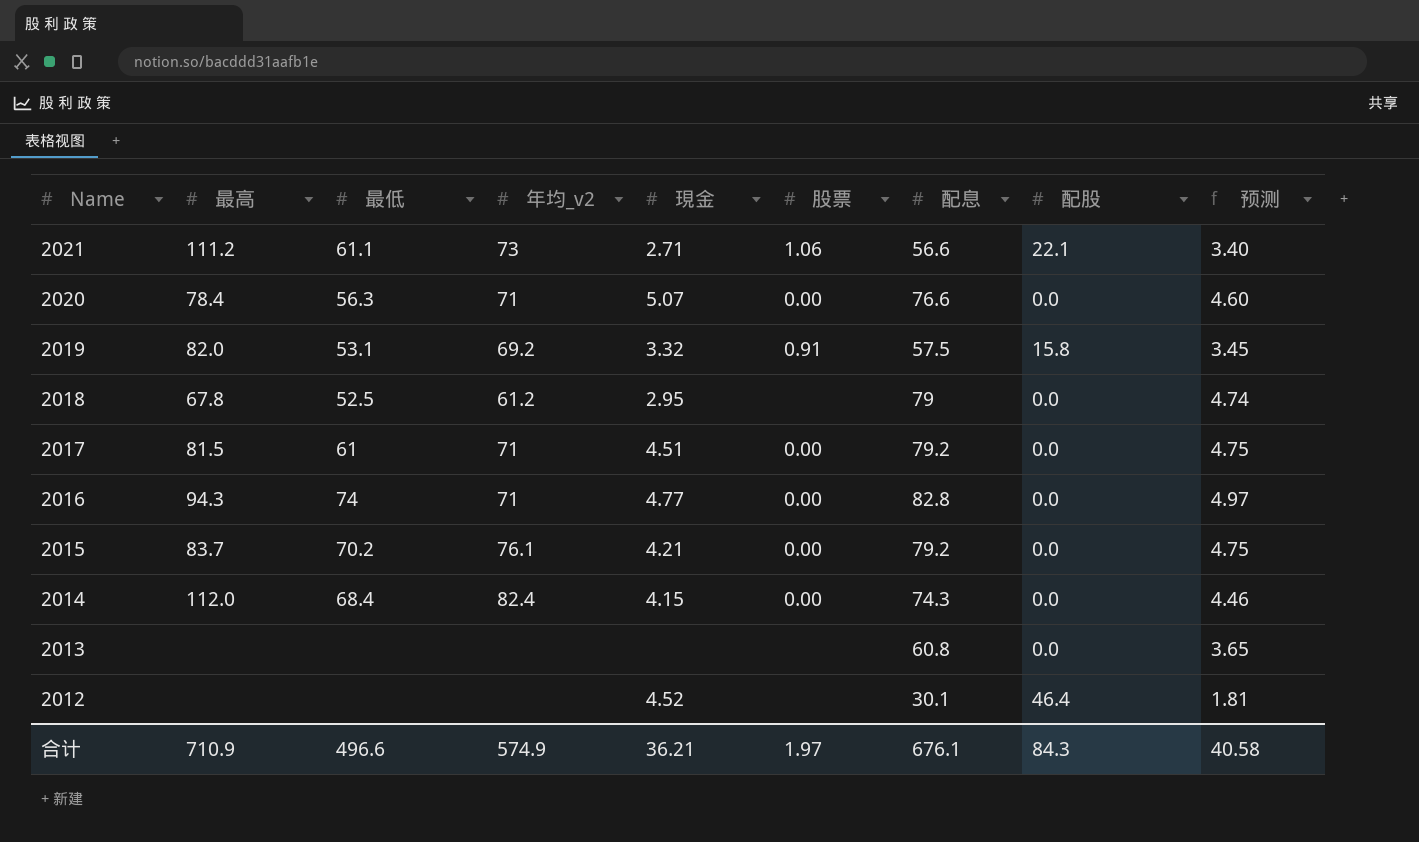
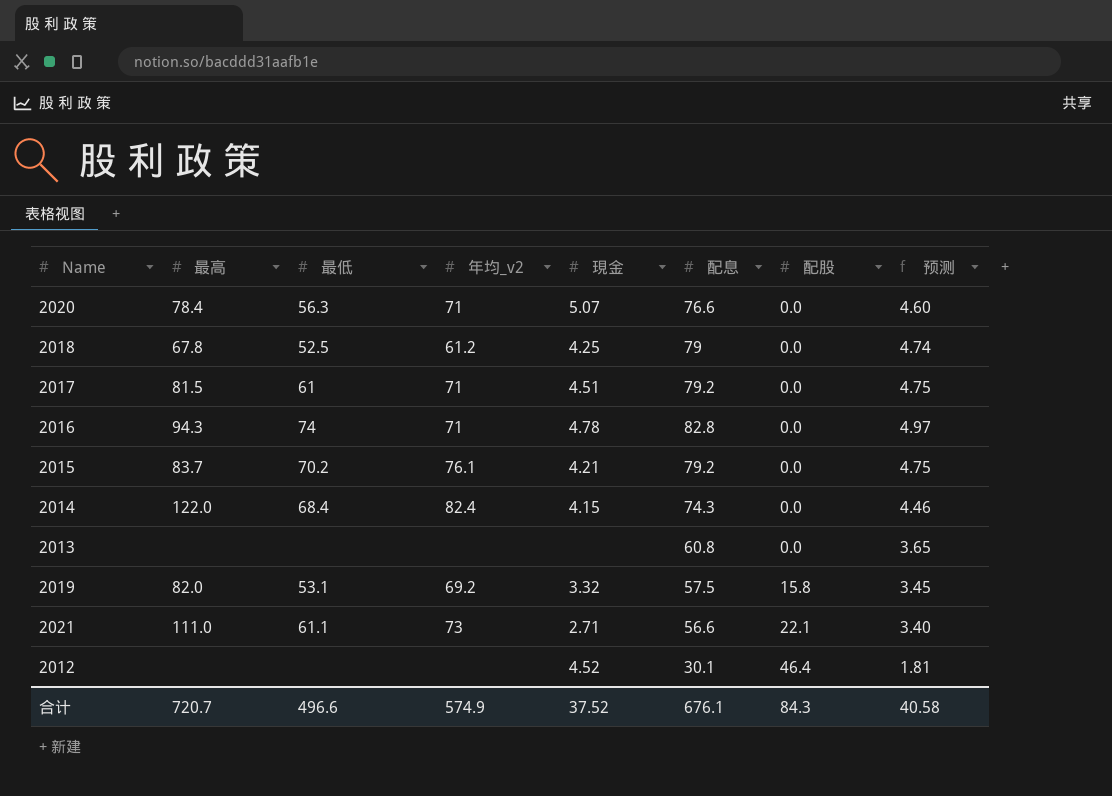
row order: Name descending -> 配股 ascending
column 股票 | position: 6 -> none
2018 | 現金: 2.95 -> 4.25
2016 | 現金: 4.77 -> 4.78
2014 | 最高: 112.0 -> 122.0
2021 | 最高: 111.2 -> 111.0
合计 | 最高: 710.9 -> 720.7
合计 | 現金: 36.21 -> 37.52

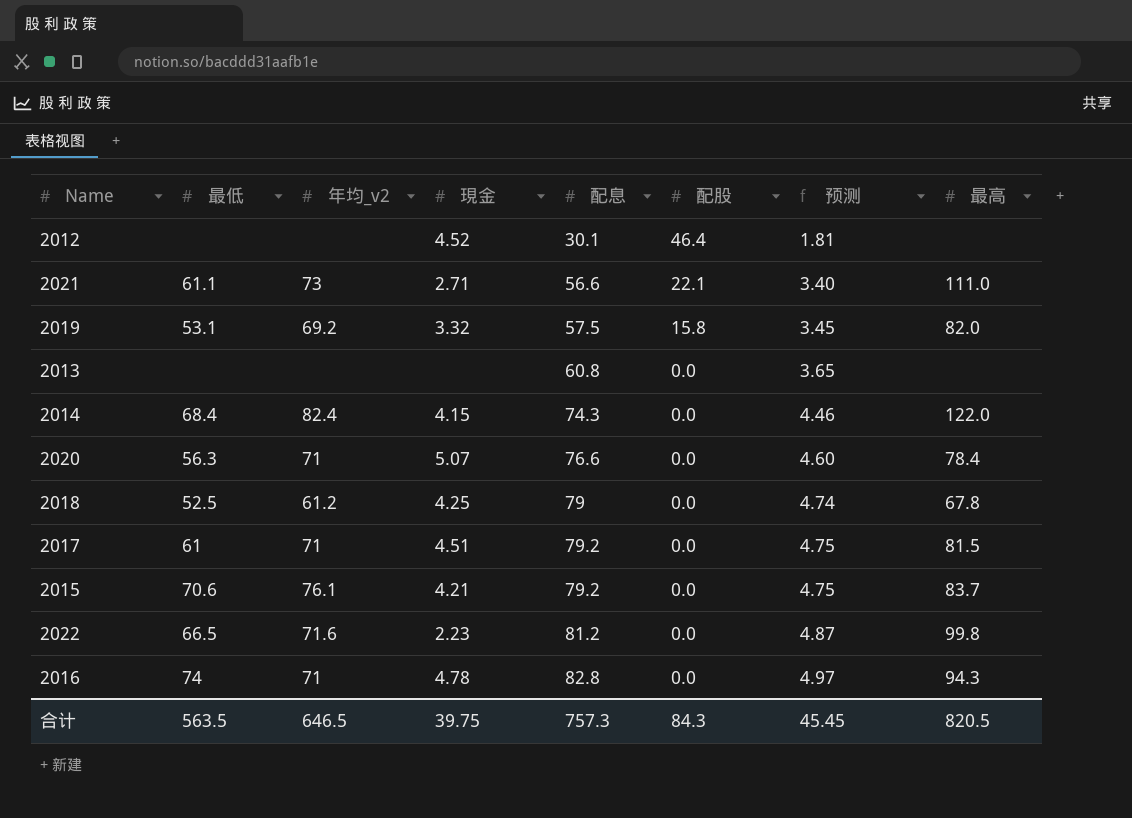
row order: 配股 ascending -> 配息 ascending
column 最高 | position: 2 -> 8
2015 | 最低: 70.2 -> 70.6
row 2022: none -> 66.5 | 71.6 | 2.23 | 81.2 | 0.0 | 4.87 | 99.8
合计 | 最低: 496.6 -> 563.5
合计 | 年均_v2: 574.9 -> 646.5
合计 | 現金: 37.52 -> 39.75
合计 | 配息: 676.1 -> 757.3
合计 | 预测: 40.58 -> 45.45
合计 | 最高: 720.7 -> 820.5

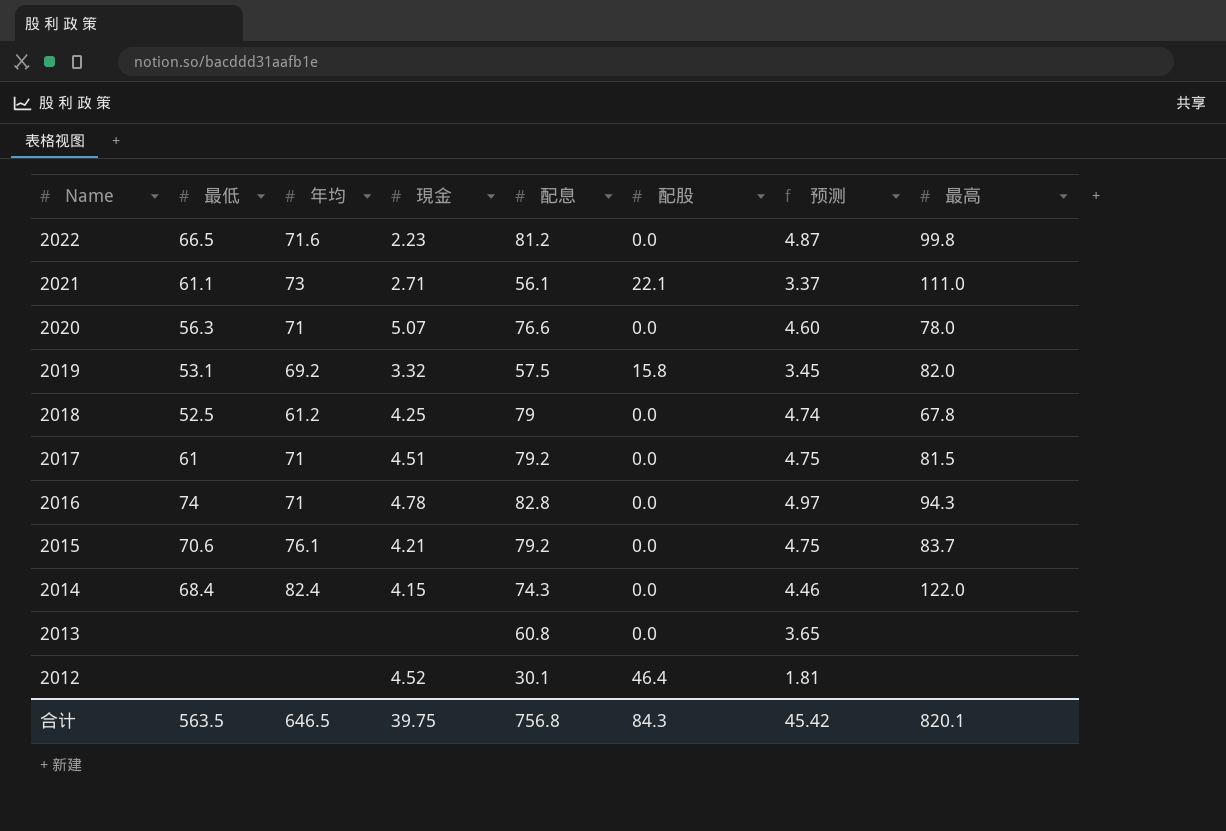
row order: 配息 ascending -> Name descending
column name: 年均_v2 -> 年均
2021 | 配息: 56.6 -> 56.1
2021 | 预测: 3.40 -> 3.37
2020 | 最高: 78.4 -> 78.0
合计 | 配息: 757.3 -> 756.8
合计 | 预测: 45.45 -> 45.42
合计 | 最高: 820.5 -> 820.1

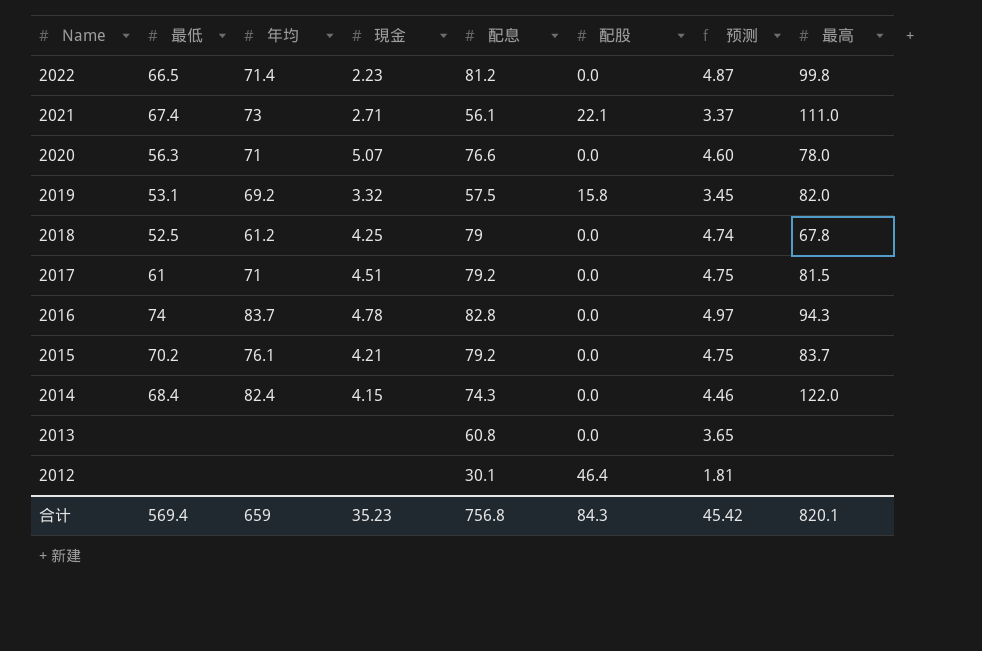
2022 | 年均: 71.6 -> 71.4
2021 | 最低: 61.1 -> 67.4
2016 | 年均: 71 -> 83.7
2015 | 最低: 70.6 -> 70.2
2012 | 現金: 4.52 -> none
合计 | 最低: 563.5 -> 569.4
合计 | 年均: 646.5 -> 659
合计 | 現金: 39.75 -> 35.23

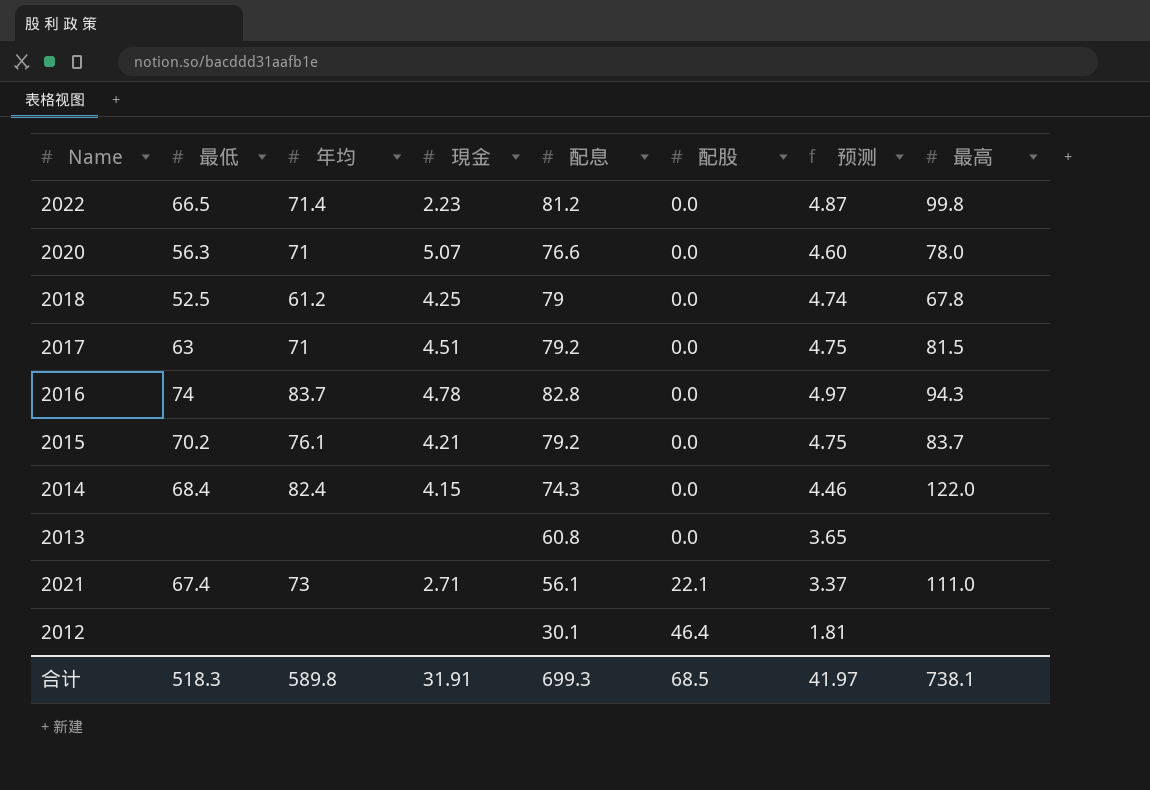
row order: Name descending -> 配股 ascending
row 2019: 53.1 | 69.2 | 3.32 | 57.5 | 15.8 | 3.45 | 82.0 -> none
2017 | 最低: 61 -> 63
合计 | 最低: 569.4 -> 518.3
合计 | 年均: 659 -> 589.8
合计 | 現金: 35.23 -> 31.91
合计 | 配息: 756.8 -> 699.3
合计 | 配股: 84.3 -> 68.5
合计 | 预测: 45.42 -> 41.97
合计 | 最高: 820.1 -> 738.1

